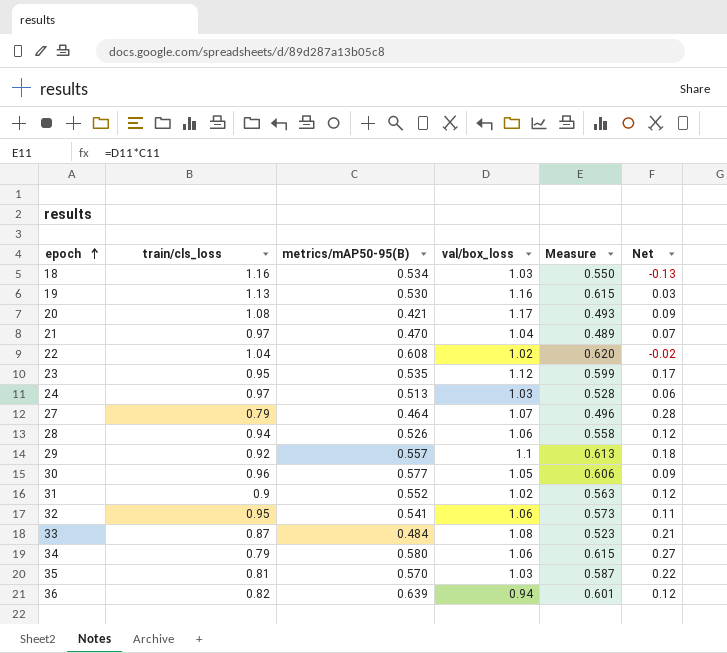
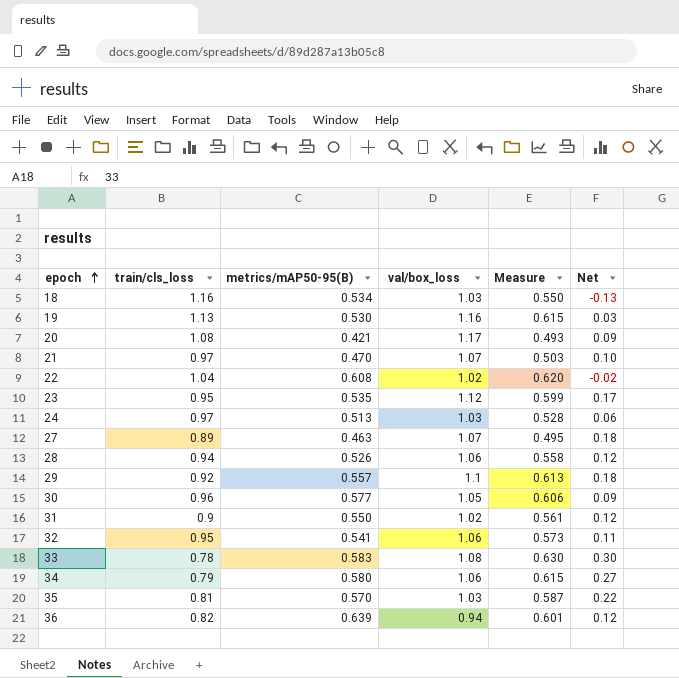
21 | val/box_loss: 1.04 -> 1.07
21 | Measure: 0.489 -> 0.503
21 | Net: 0.07 -> 0.10
27 | train/cls_loss: 0.79 -> 0.89
27 | metrics/mAP50-95(B): 0.464 -> 0.463
27 | Measure: 0.496 -> 0.495
27 | Net: 0.28 -> 0.18
31 | metrics/mAP50-95(B): 0.552 -> 0.550
31 | Measure: 0.563 -> 0.561
33 | train/cls_loss: 0.87 -> 0.78
33 | metrics/mAP50-95(B): 0.484 -> 0.583
33 | Measure: 0.523 -> 0.630
33 | Net: 0.21 -> 0.30

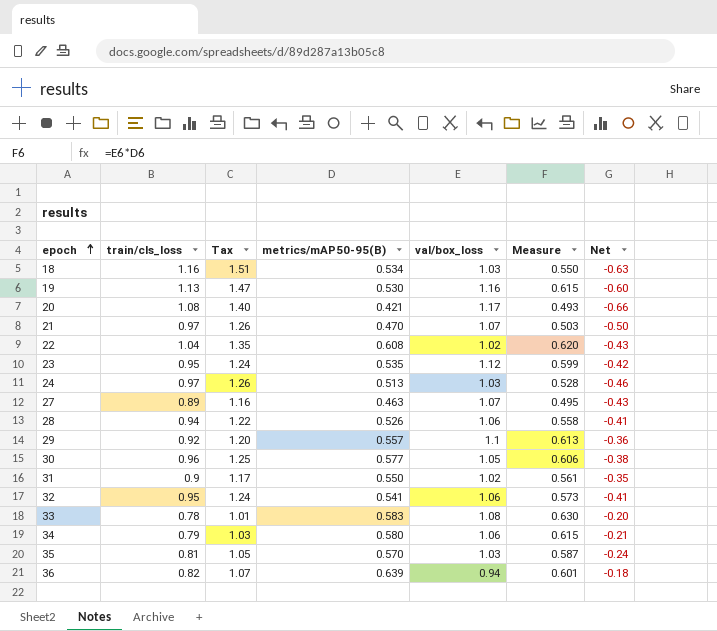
column Tax | formula: none -> [train/cls_loss] * 1.3
column Net | formula: [val/box_loss] - [train/cls_loss] -> [metrics/mAP50-95(B)] - [train/cls_loss]

